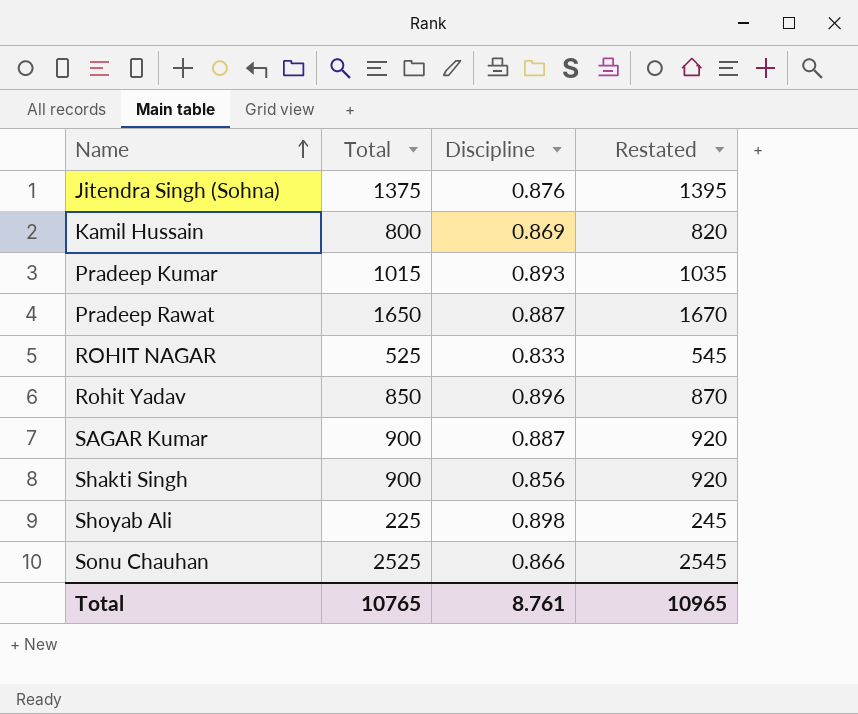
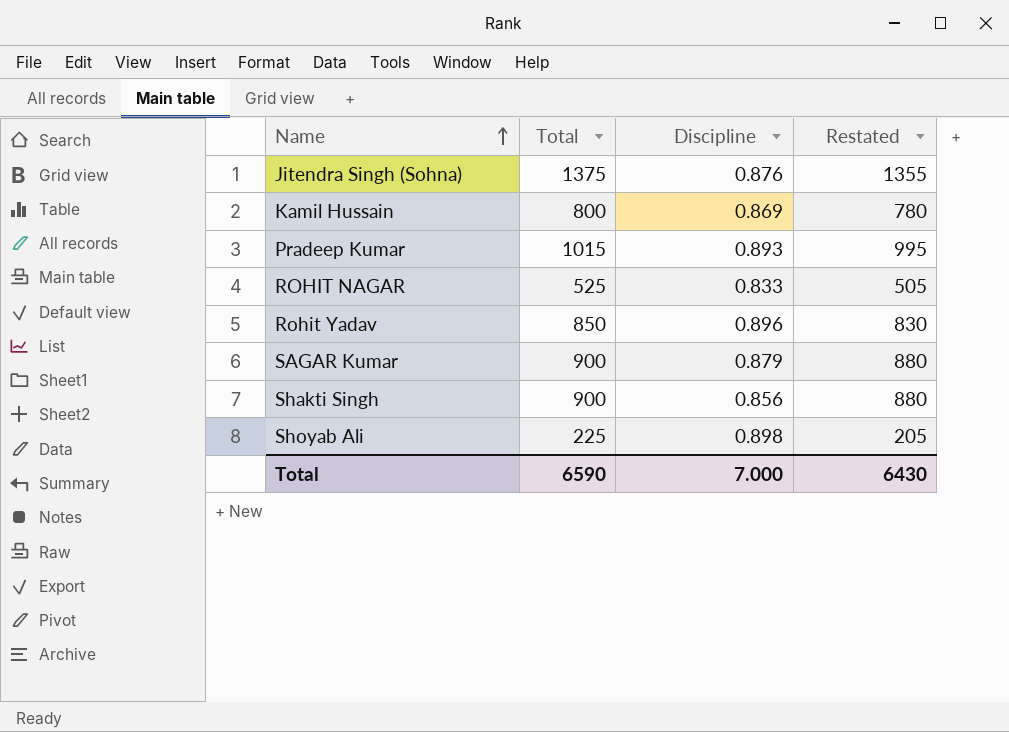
column Restated | formula: [Total] + 20 -> [Total] - 20
row Pradeep Rawat: 1650 | 0.887 | 1670 -> none
row Sonu Chauhan: 2525 | 0.866 | 2545 -> none
SAGAR Kumar | Discipline: 0.887 -> 0.879
Total | Total: 10765 -> 6590
Total | Discipline: 8.761 -> 7.000
Total | Restated: 10965 -> 6430

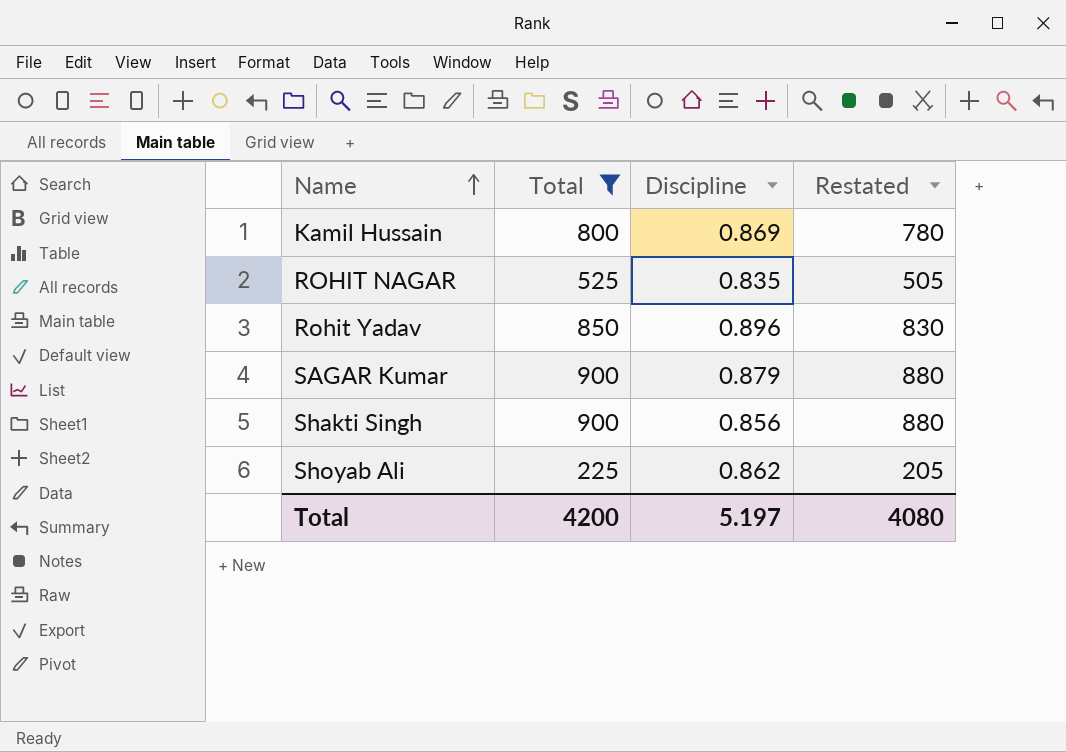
filter: none -> Total <= 900
ROHIT NAGAR | Discipline: 0.833 -> 0.835
Shoyab Ali | Discipline: 0.898 -> 0.862
Total | Total: 6590 -> 4200
Total | Discipline: 7.000 -> 5.197
Total | Restated: 6430 -> 4080

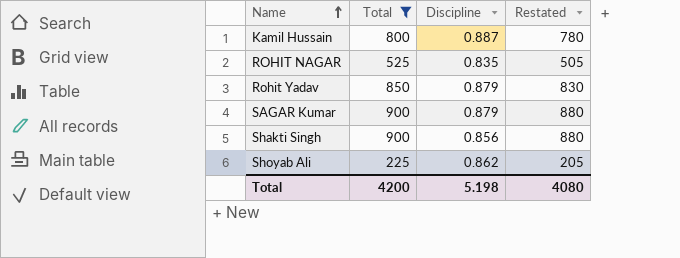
Kamil Hussain | Discipline: 0.869 -> 0.887
Rohit Yadav | Discipline: 0.896 -> 0.879
Total | Discipline: 5.197 -> 5.198

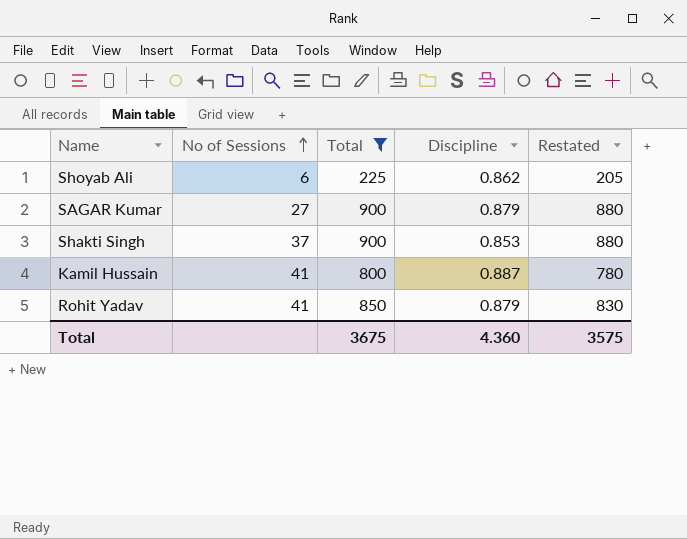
row order: Name ascending -> No of Sessions ascending
column No of Sessions | position: none -> 2
row ROHIT NAGAR: 525 | 0.835 | 505 -> none
Shakti Singh | Discipline: 0.856 -> 0.853
Total | Total: 4200 -> 3675
Total | Discipline: 5.198 -> 4.360
Total | Restated: 4080 -> 3575

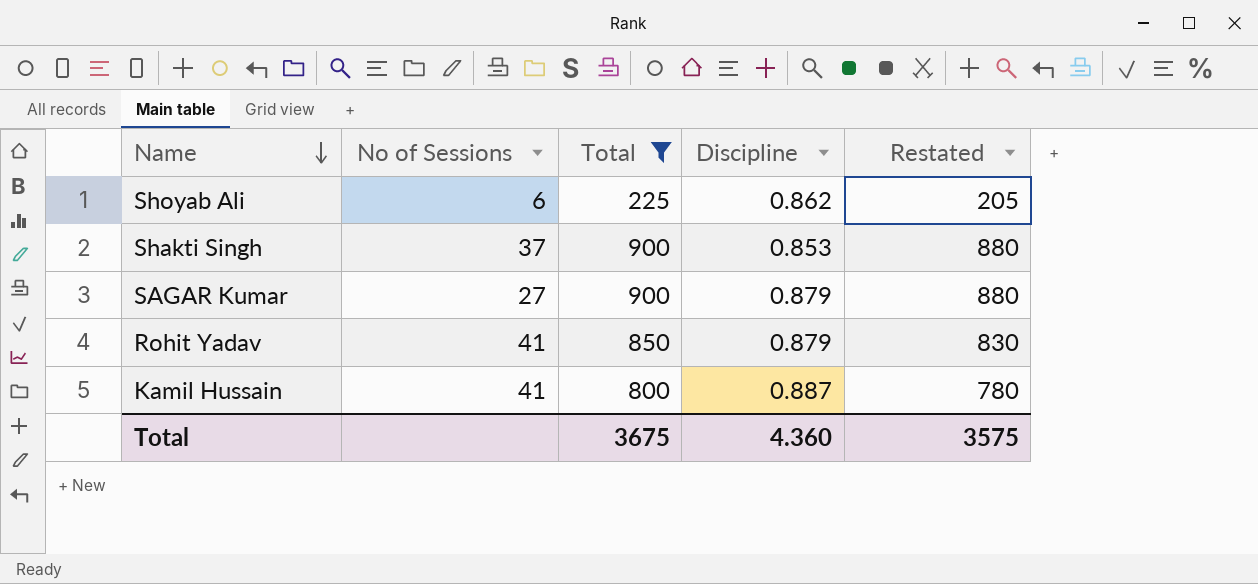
row order: No of Sessions ascending -> Name descending

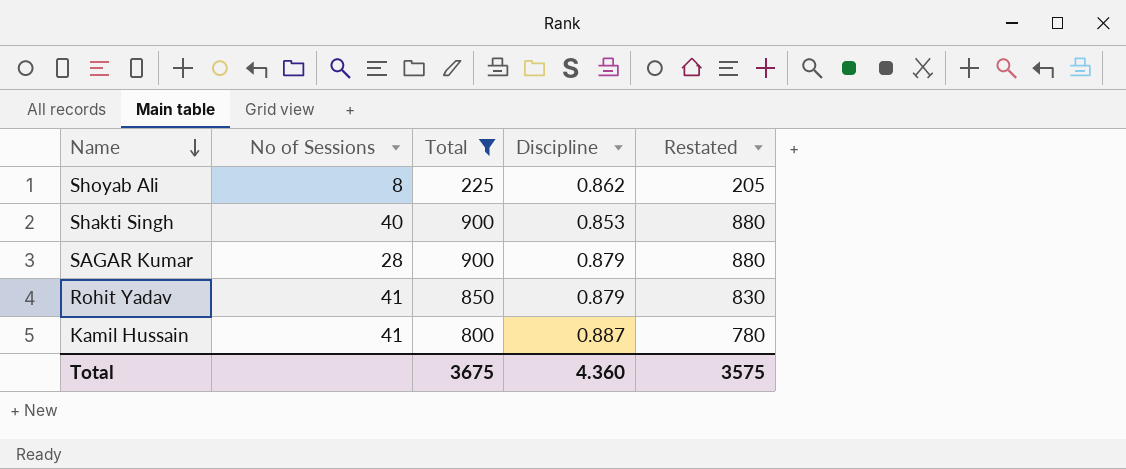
Shoyab Ali | No of Sessions: 6 -> 8
Shakti Singh | No of Sessions: 37 -> 40
SAGAR Kumar | No of Sessions: 27 -> 28

